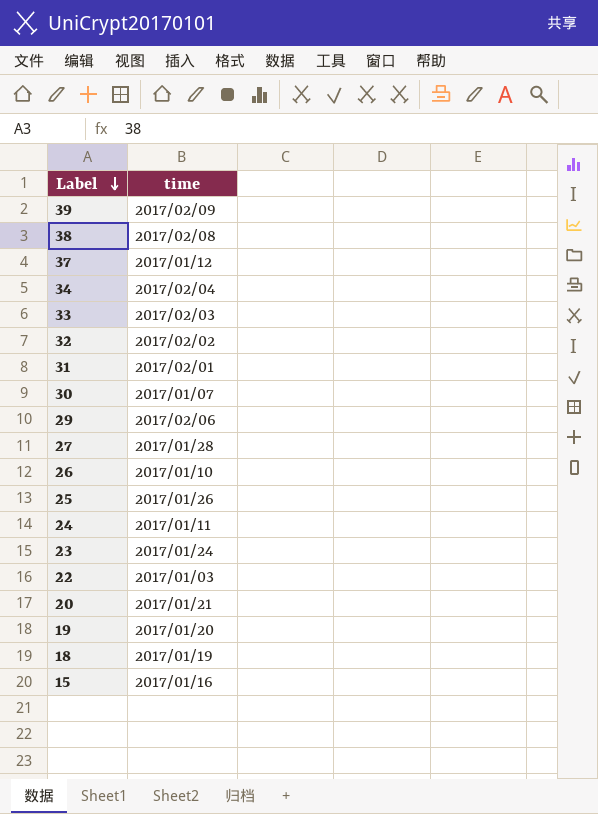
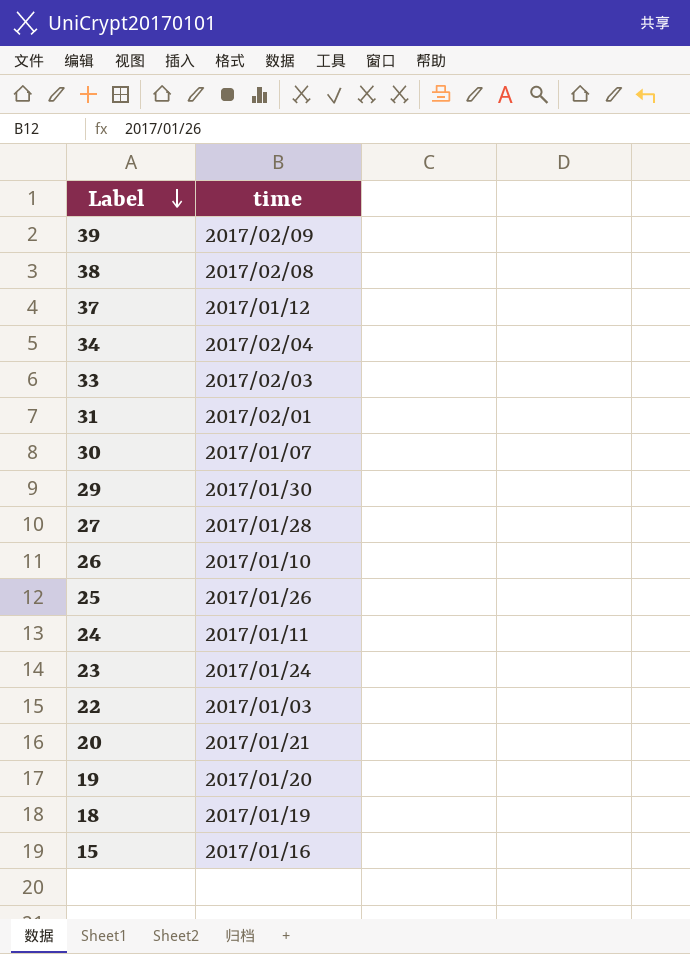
row 32: 2017/02/02 -> none
29 | time: 2017/02/06 -> 2017/01/30

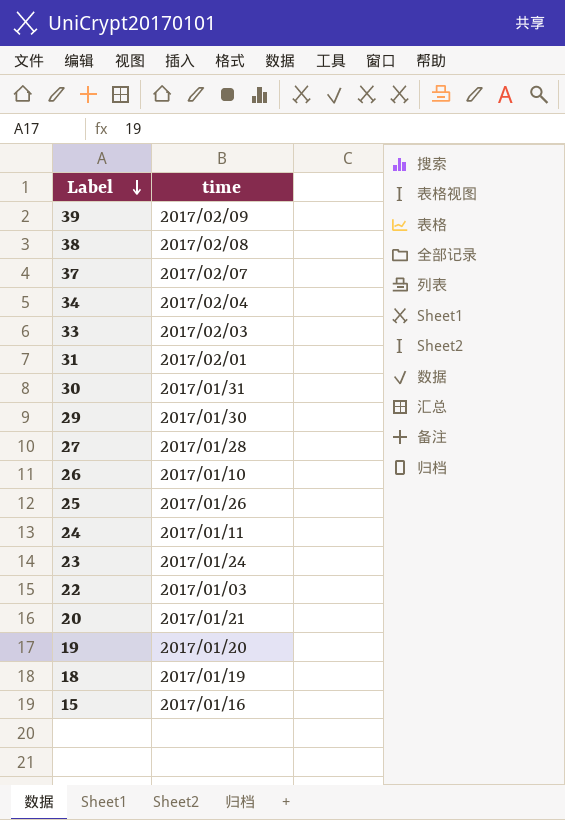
37 | time: 2017/01/12 -> 2017/02/07
30 | time: 2017/01/07 -> 2017/01/31

